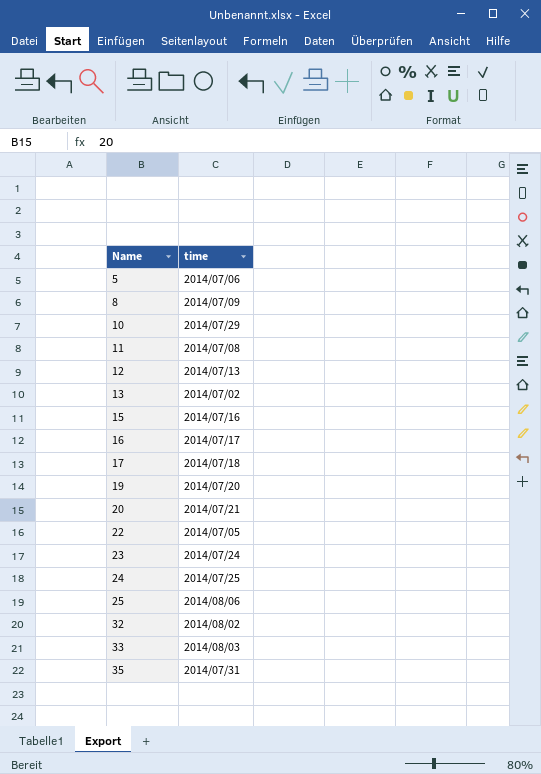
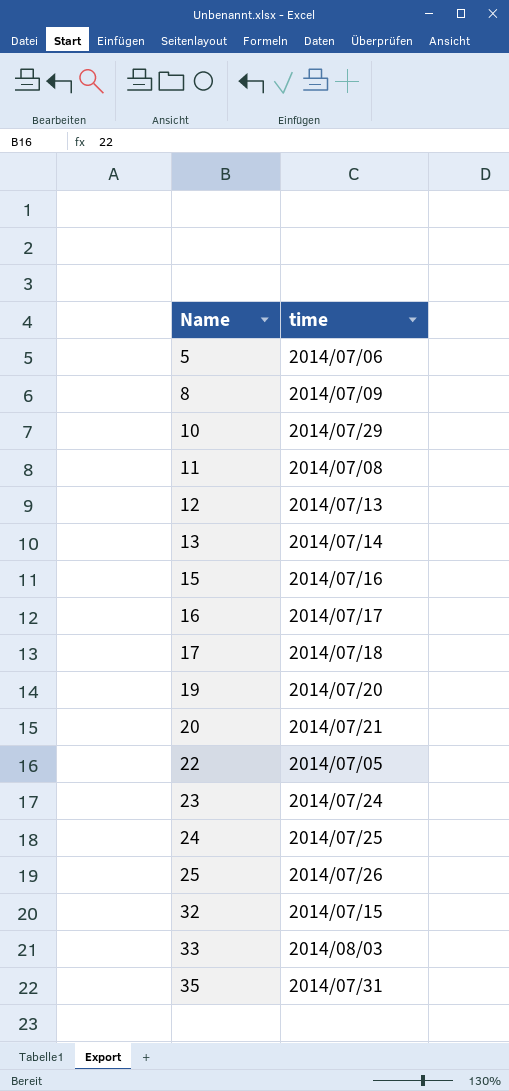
13 | time: 2014/07/02 -> 2014/07/14
25 | time: 2014/08/06 -> 2014/07/26
32 | time: 2014/08/02 -> 2014/07/15

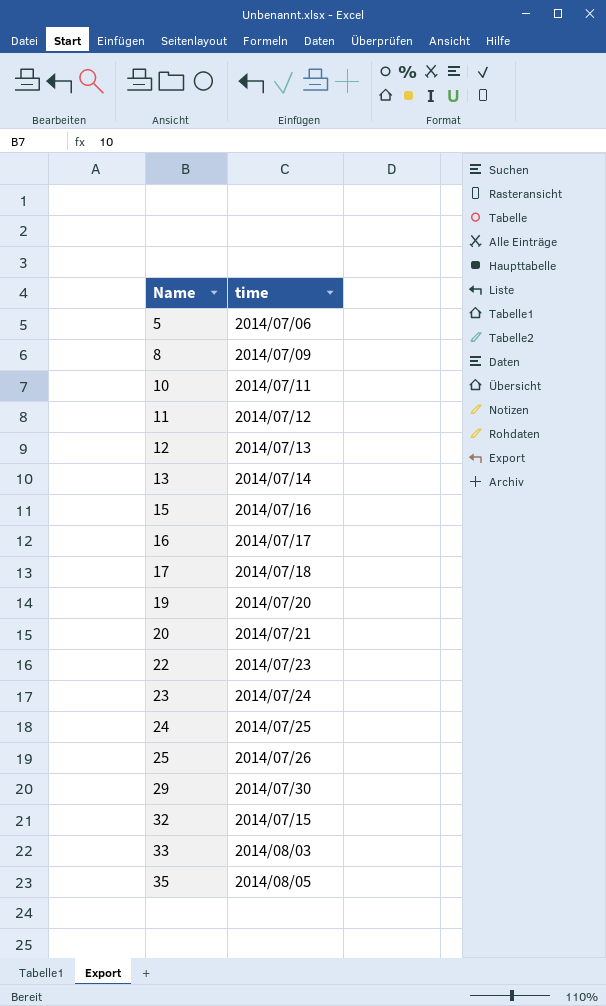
10 | time: 2014/07/29 -> 2014/07/11
11 | time: 2014/07/08 -> 2014/07/12
22 | time: 2014/07/05 -> 2014/07/23
row 29: none -> 2014/07/30
35 | time: 2014/07/31 -> 2014/08/05

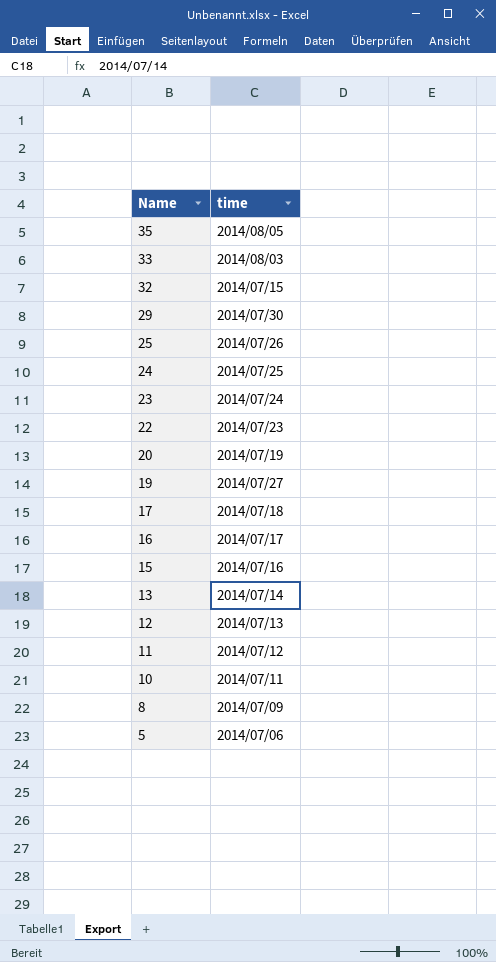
row order: Name ascending -> Name descending
20 | time: 2014/07/21 -> 2014/07/19
19 | time: 2014/07/20 -> 2014/07/27

